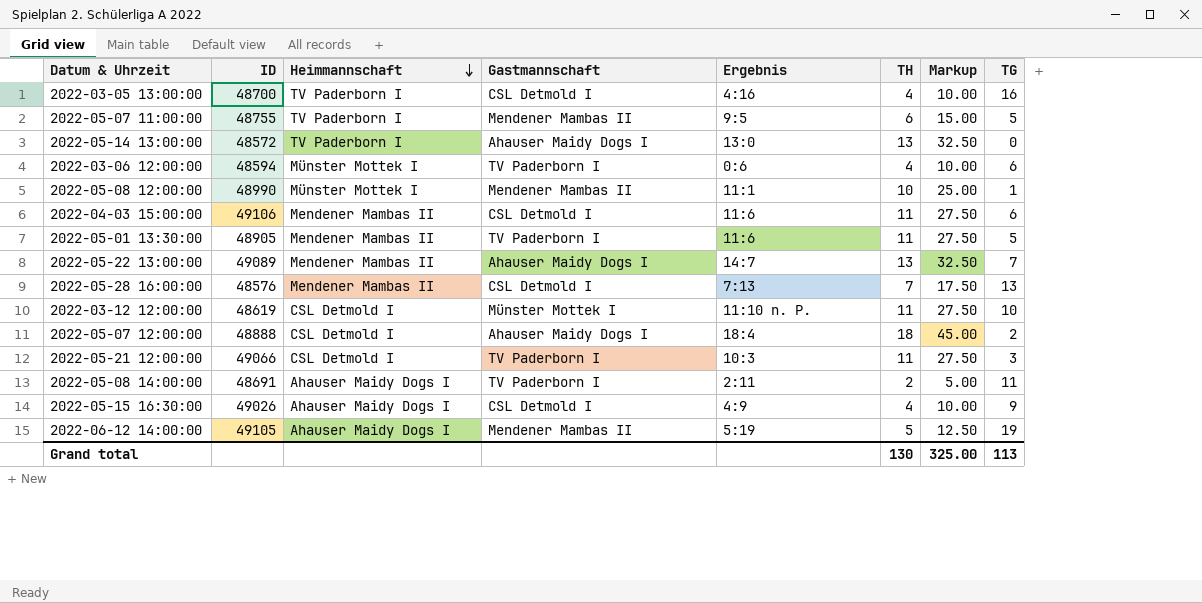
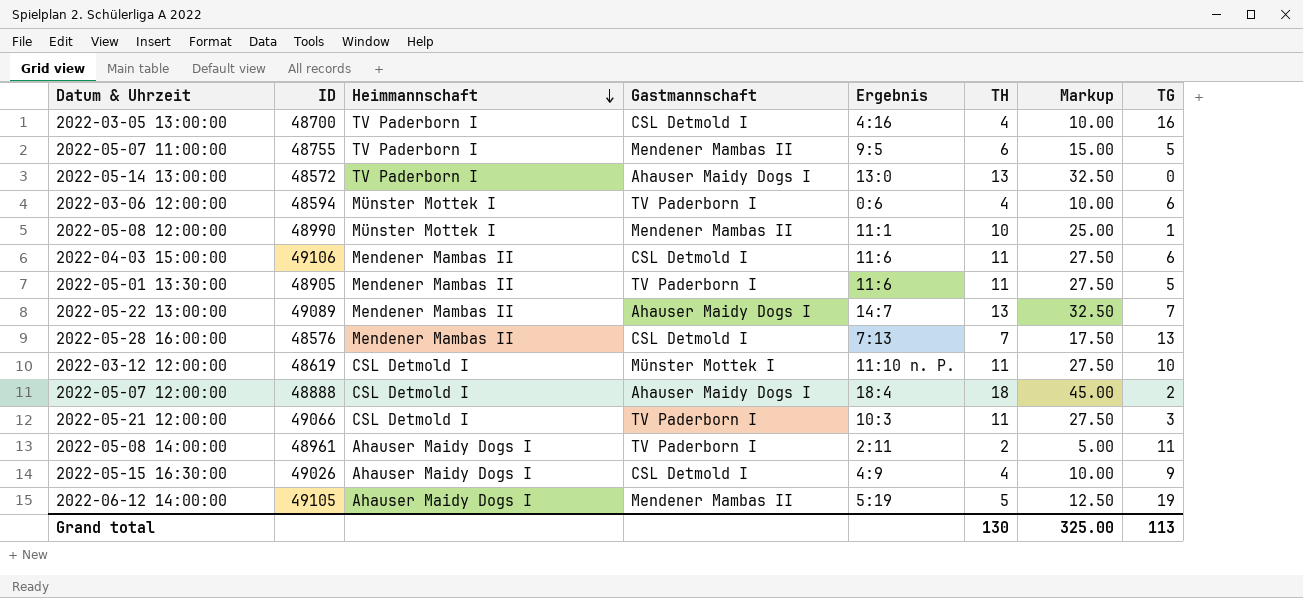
2022-05-08 14:00:00 | ID: 48691 -> 48961

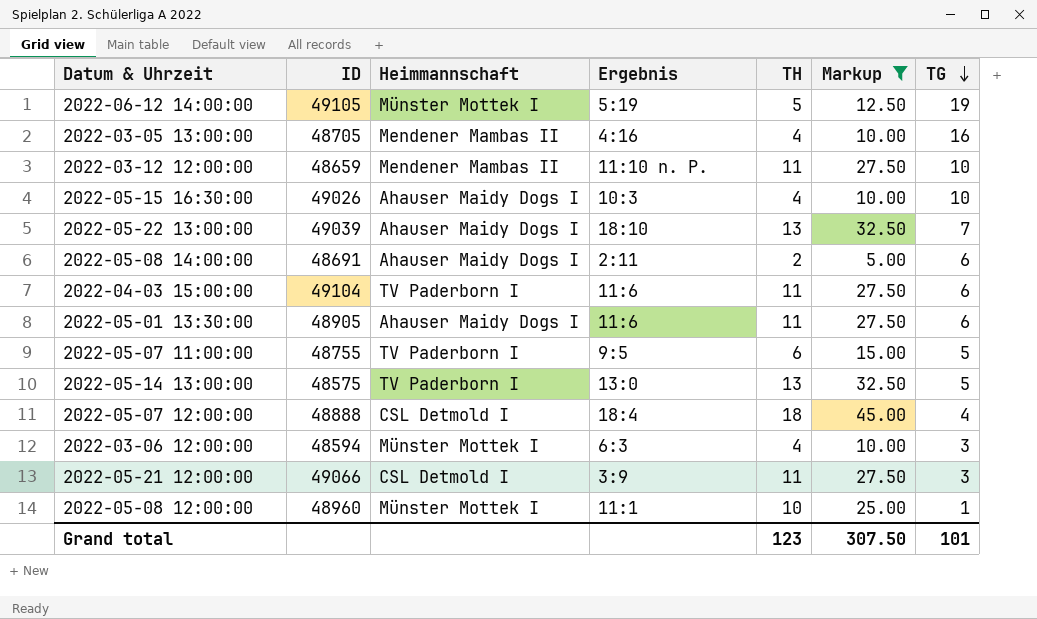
filter: none -> Markup != 17.50
row order: Heimmannschaft descending -> TG descending
column Gastmannschaft | position: 4 -> none
2022-06-12 14:00:00 | Heimmannschaft: Ahauser Maidy Dogs I -> Münster Mottek I
2022-03-05 13:00:00 | ID: 48700 -> 48705
2022-03-05 13:00:00 | Heimmannschaft: TV Paderborn I -> Mendener Mambas II
2022-03-12 12:00:00 | ID: 48619 -> 48659
2022-03-12 12:00:00 | Heimmannschaft: CSL Detmold I -> Mendener Mambas II
2022-05-15 16:30:00 | Ergebnis: 4:9 -> 10:3
2022-05-15 16:30:00 | TG: 9 -> 10
2022-05-22 13:00:00 | ID: 49089 -> 49039
2022-05-22 13:00:00 | Heimmannschaft: Mendener Mambas II -> Ahauser Maidy Dogs I
2022-05-22 13:00:00 | Ergebnis: 14:7 -> 18:10
2022-05-08 14:00:00 | ID: 48961 -> 48691
2022-05-08 14:00:00 | TG: 11 -> 6
2022-04-03 15:00:00 | ID: 49106 -> 49104
2022-04-03 15:00:00 | Heimmannschaft: Mendener Mambas II -> TV Paderborn I
2022-05-01 13:30:00 | Heimmannschaft: Mendener Mambas II -> Ahauser Maidy Dogs I
2022-05-01 13:30:00 | TG: 5 -> 6
2022-05-14 13:00:00 | ID: 48572 -> 48575
2022-05-14 13:00:00 | TG: 0 -> 5
2022-05-07 12:00:00 | TG: 2 -> 4
2022-03-06 12:00:00 | Ergebnis: 0:6 -> 6:3
2022-03-06 12:00:00 | TG: 6 -> 3
2022-05-21 12:00:00 | Ergebnis: 10:3 -> 3:9
2022-05-08 12:00:00 | ID: 48990 -> 48960
Grand total | TH: 130 -> 123
Grand total | Markup: 325.00 -> 307.50
Grand total | TG: 113 -> 101

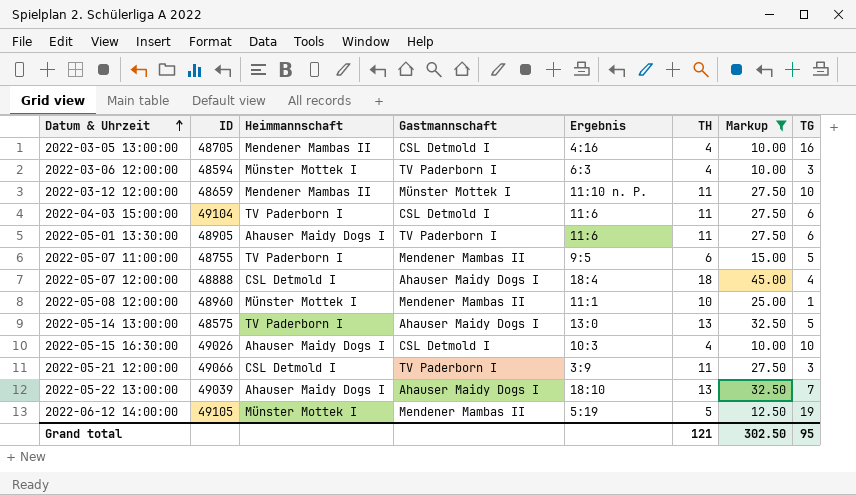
row order: TG descending -> Datum & Uhrzeit ascending
column Gastmannschaft | position: none -> 4
row 2022-05-08 14:00:00: 48691 | Ahauser Maidy Dogs I | 2:11 | 2 | 5.00 | 6 -> none
Grand total | TH: 123 -> 121
Grand total | Markup: 307.50 -> 302.50
Grand total | TG: 101 -> 95

